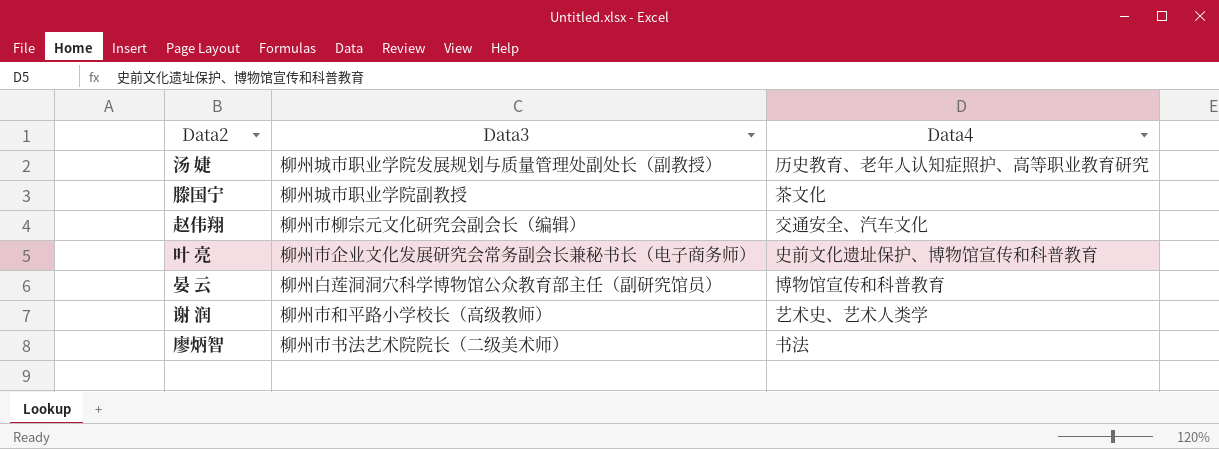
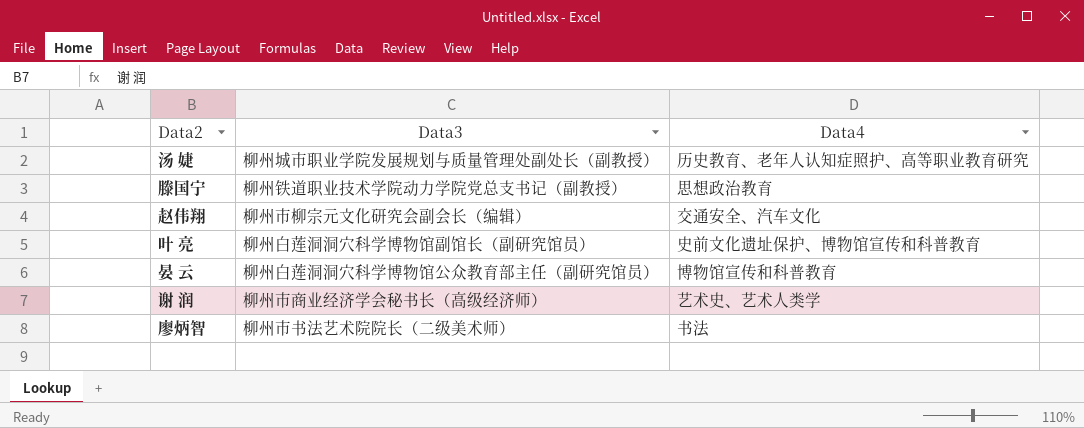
滕国宁 | Data3: 柳州城市职业学院副教授 -> 柳州铁道职业技术学院动力学院党总支书记（副教授）
滕国宁 | Data4: 茶文化 -> 思想政治教育
叶 亮 | Data3: 柳州市企业文化发展研究会常务副会长兼秘书长（电子商务师） -> 柳州白莲洞洞穴科学博物馆副馆长（副研究馆员）
谢 润 | Data3: 柳州市和平路小学校长（高级教师） -> 柳州市商业经济学会秘书长（高级经济师）

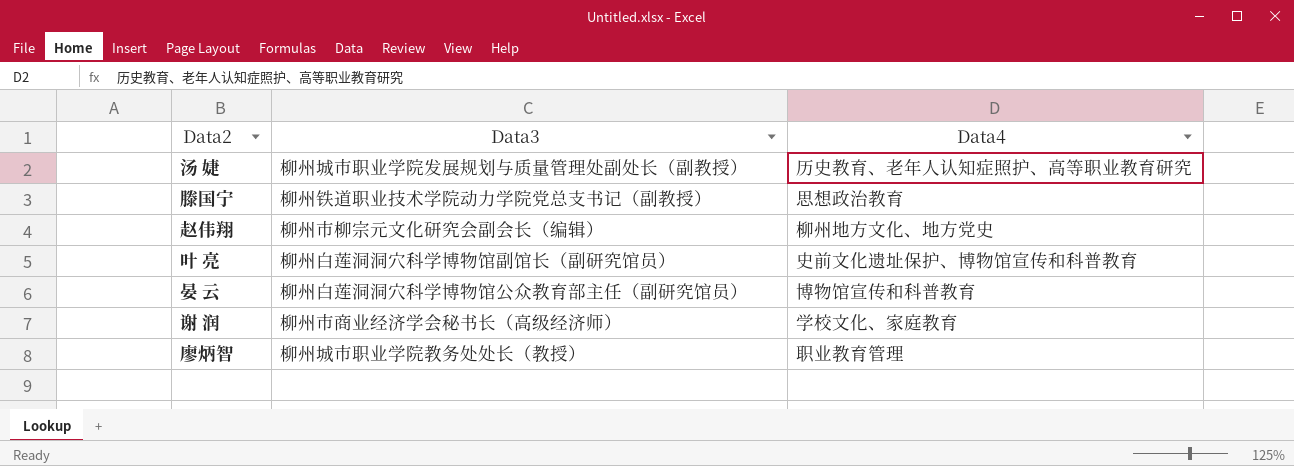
赵伟翔 | Data4: 交通安全、汽车文化 -> 柳州地方文化、地方党史
谢 润 | Data4: 艺术史、艺术人类学 -> 学校文化、家庭教育
廖炳智 | Data3: 柳州市书法艺术院院长（二级美术师） -> 柳州城市职业学院教务处处长（教授）
廖炳智 | Data4: 书法 -> 职业教育管理

